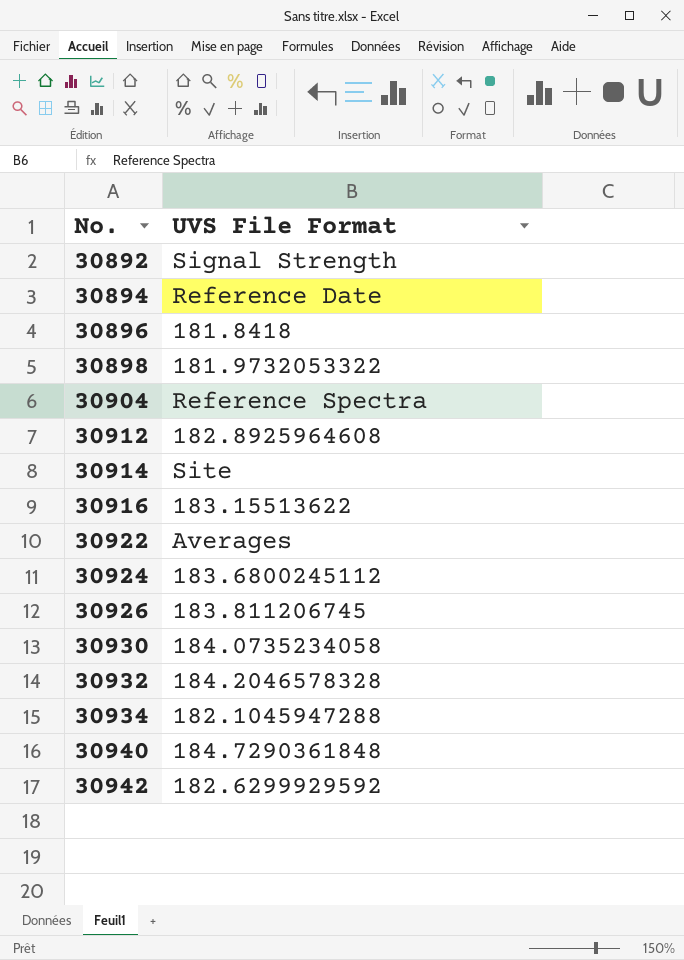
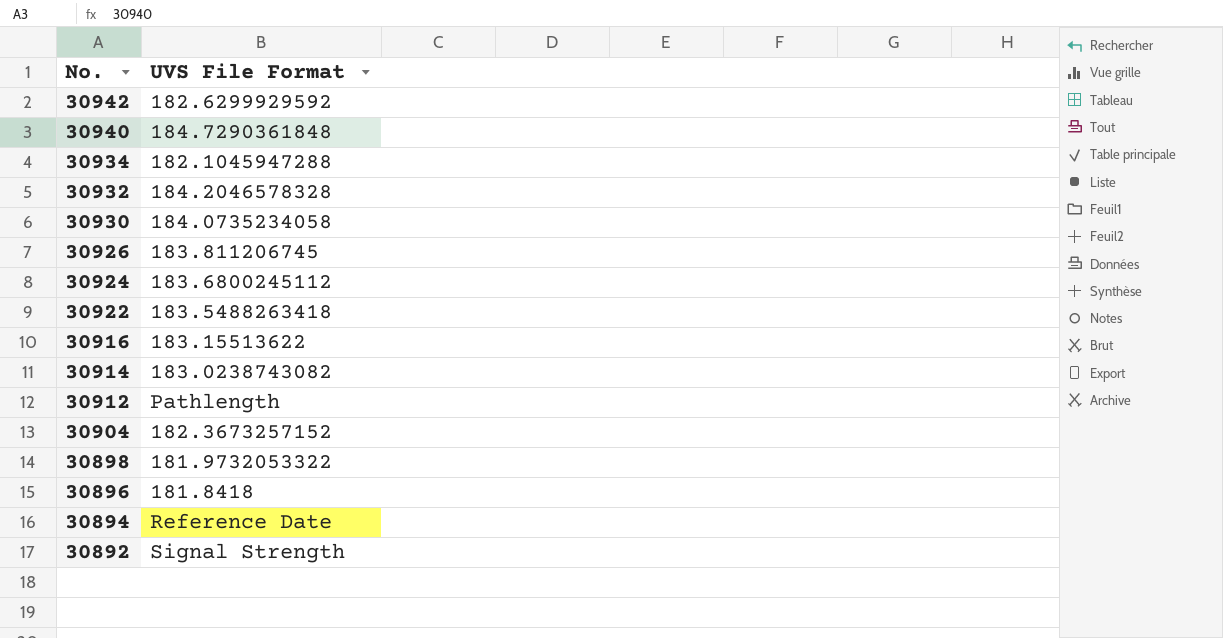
row order: No. ascending -> No. descending
30922 | UVS File Format: Averages -> 183.5488263418
30914 | UVS File Format: Site -> 183.0238743082
30912 | UVS File Format: 182.8925964608 -> Pathlength
30904 | UVS File Format: Reference Spectra -> 182.3673257152

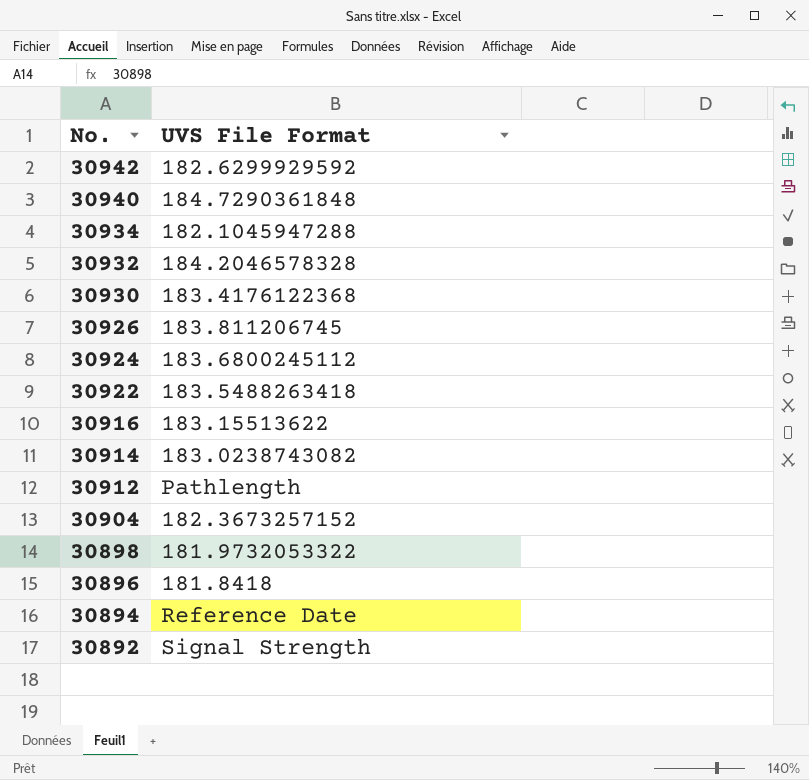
30930 | UVS File Format: 184.0735234058 -> 183.4176122368

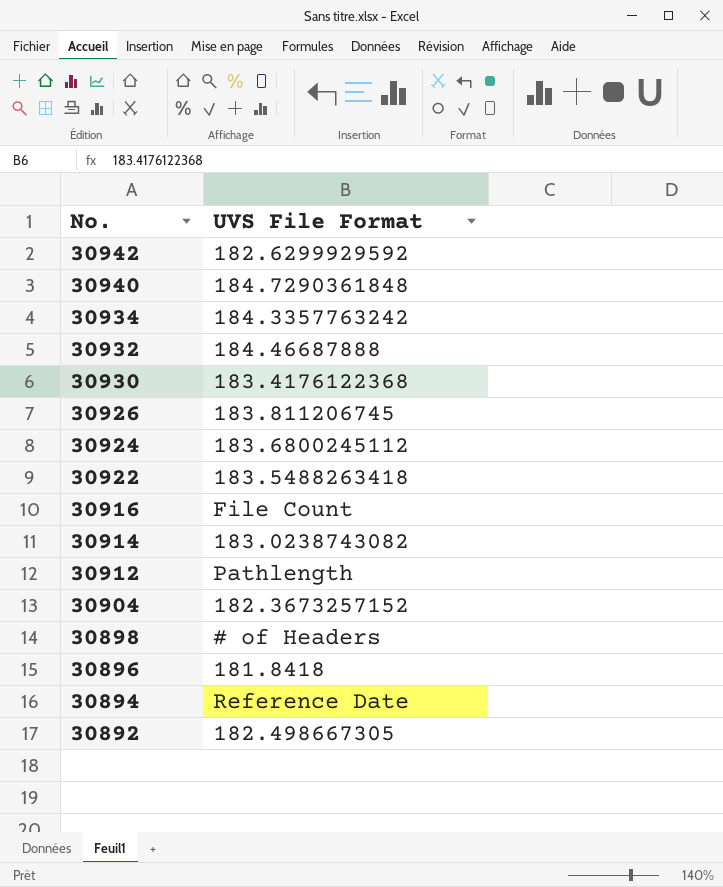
30934 | UVS File Format: 182.1045947288 -> 184.3357763242
30932 | UVS File Format: 184.2046578328 -> 184.46687888
30916 | UVS File Format: 183.15513622 -> File Count
30898 | UVS File Format: 181.9732053322 -> # of Headers
30892 | UVS File Format: Signal Strength -> 182.498667305

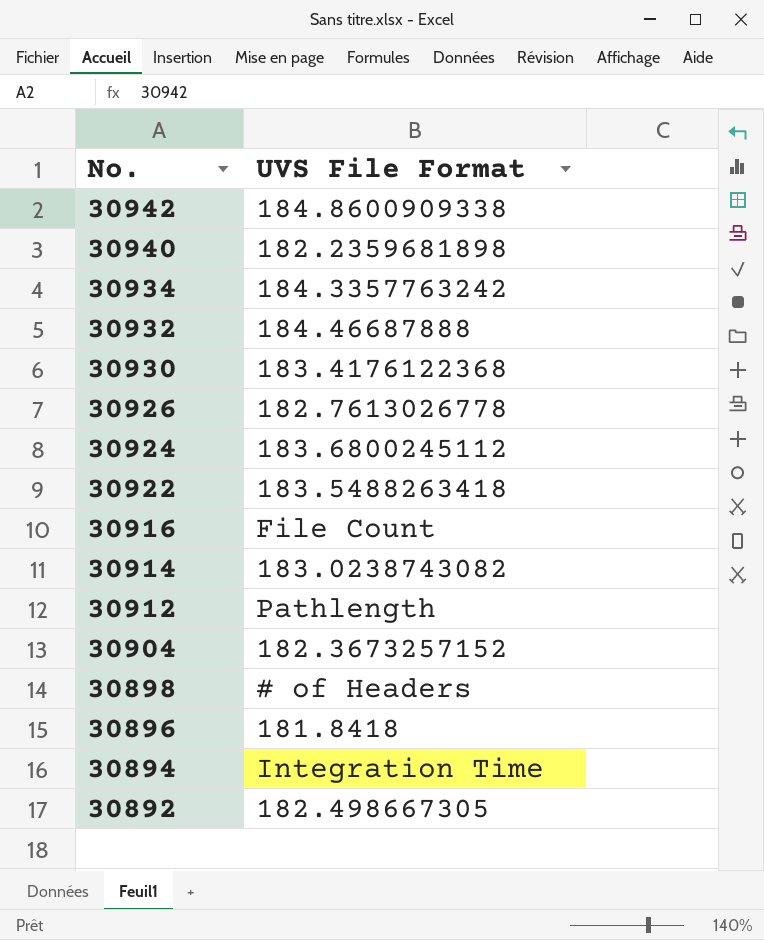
30942 | UVS File Format: 182.6299929592 -> 184.8600909338
30940 | UVS File Format: 184.7290361848 -> 182.2359681898
30926 | UVS File Format: 183.811206745 -> 182.7613026778
30894 | UVS File Format: Reference Date -> Integration Time

